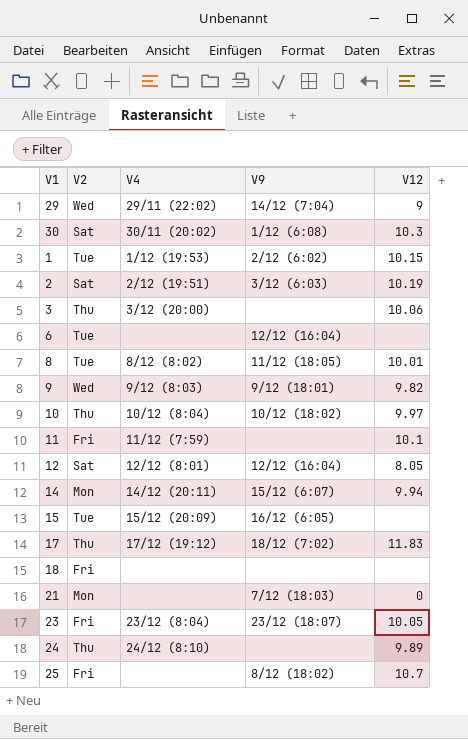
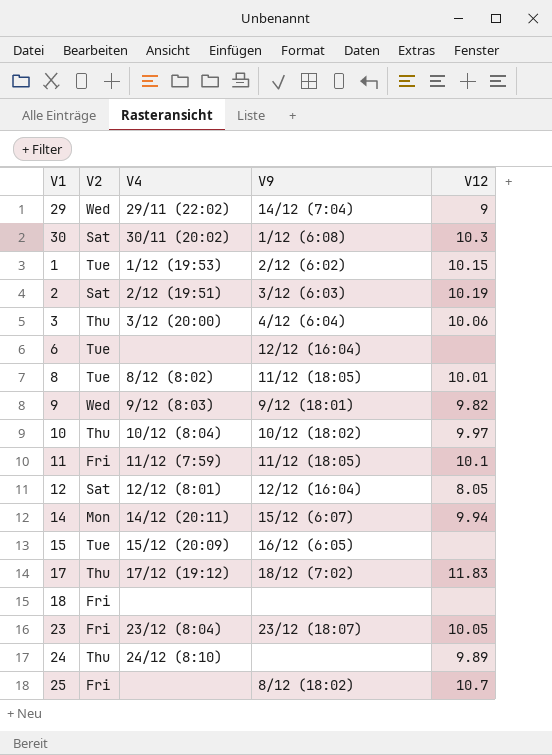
row 21: Mon | none | 7/12 (18:03) | 0 -> none
3 | V9: none -> 4/12 (6:04)
11 | V9: none -> 11/12 (18:05)

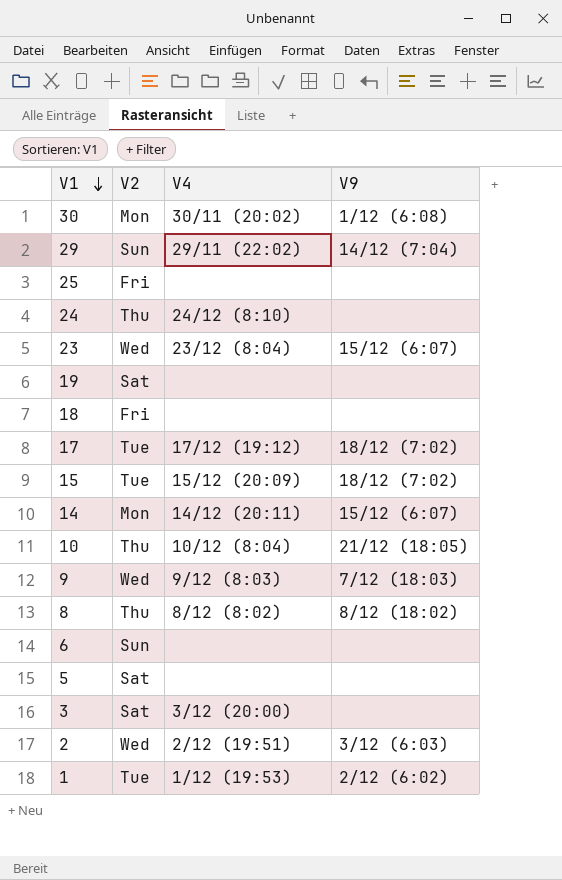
row order: none -> V1 descending
column V12 | position: 5 -> none
row 11: Fri | 11/12 (7:59) | 11/12 (18:05) | 10.1 -> none
row 12: Sat | 12/12 (8:01) | 12/12 (16:04) | 8.05 -> none
30 | V2: Sat -> Mon
29 | V2: Wed -> Sun
25 | V9: 8/12 (18:02) -> none
23 | V2: Fri -> Wed
23 | V9: 23/12 (18:07) -> 15/12 (6:07)
row 19: none -> Sat | none | none
17 | V2: Thu -> Tue
15 | V9: 16/12 (6:05) -> 18/12 (7:02)
10 | V9: 10/12 (18:02) -> 21/12 (18:05)
9 | V9: 9/12 (18:01) -> 7/12 (18:03)
8 | V2: Tue -> Thu
8 | V9: 11/12 (18:05) -> 8/12 (18:02)
6 | V2: Tue -> Sun
6 | V9: 12/12 (16:04) -> none
row 5: none -> Sat | none | none
3 | V2: Thu -> Sat
3 | V9: 4/12 (6:04) -> none
2 | V2: Sat -> Wed

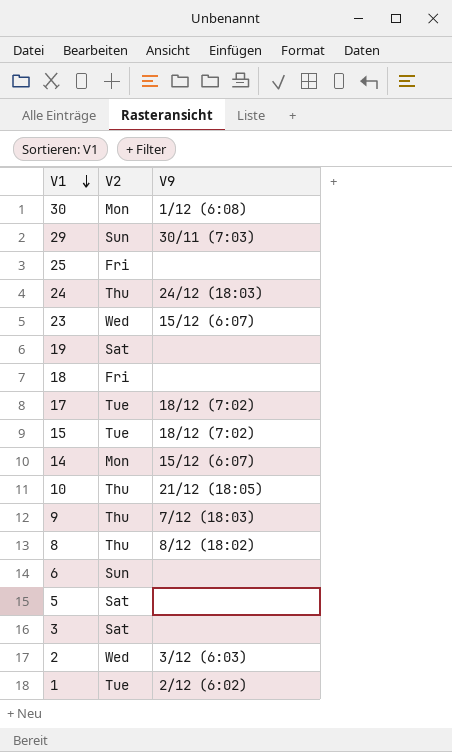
column V4 | position: 3 -> none
29 | V9: 14/12 (7:04) -> 30/11 (7:03)
24 | V9: none -> 24/12 (18:03)
9 | V2: Wed -> Thu

